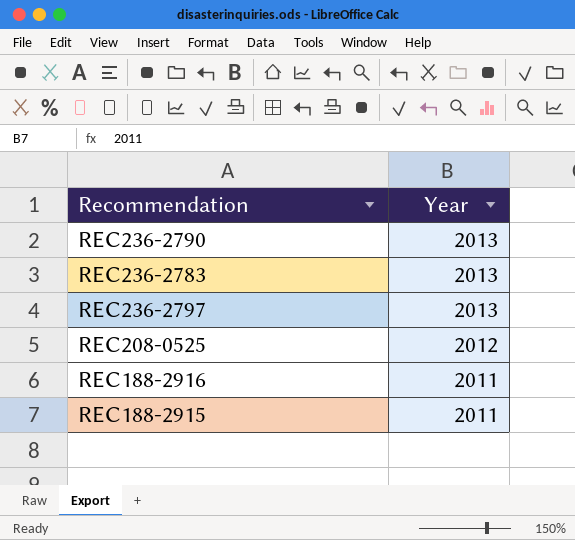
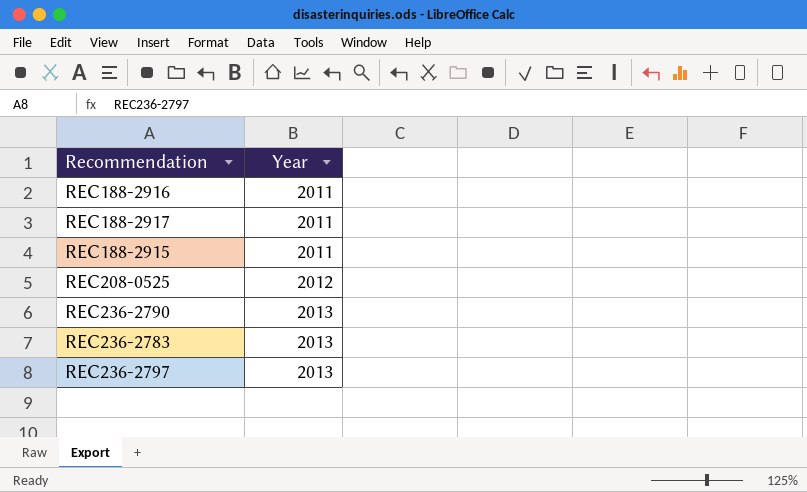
row order: Year descending -> Year ascending
row REC188-2917: none -> 2011

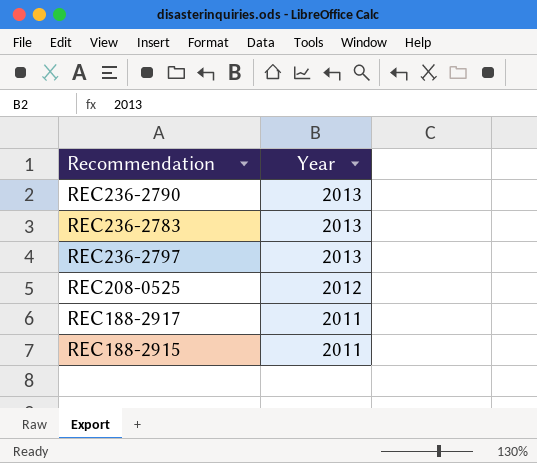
row order: Year ascending -> Year descending
row REC188-2916: 2011 -> none

